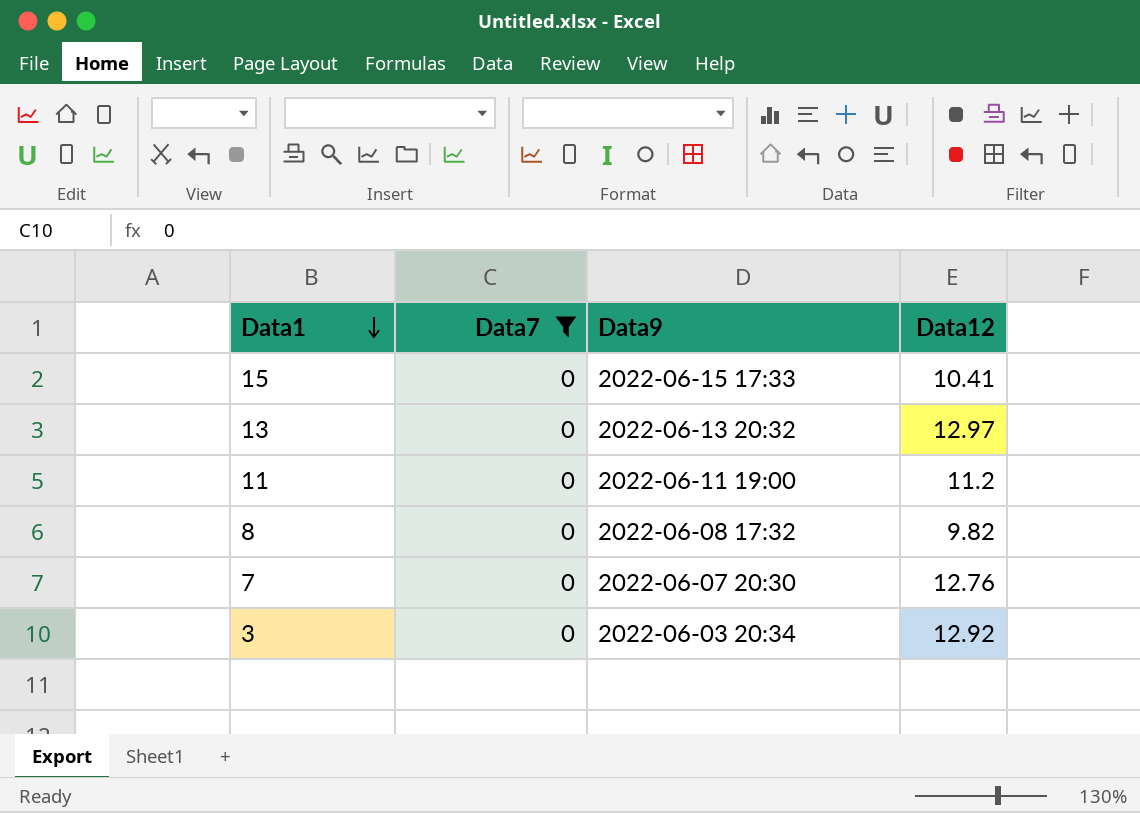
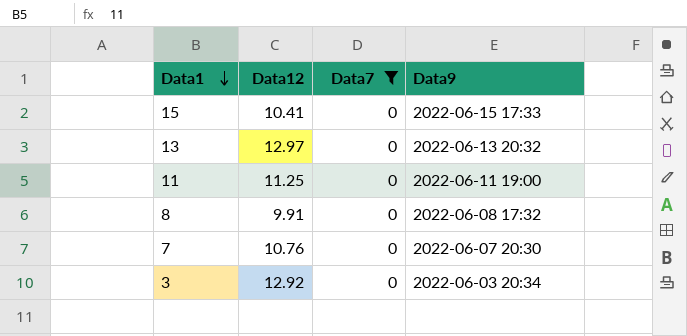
column Data12 | position: 4 -> 2
11 | Data12: 11.2 -> 11.25
8 | Data12: 9.82 -> 9.91
7 | Data12: 12.76 -> 10.76

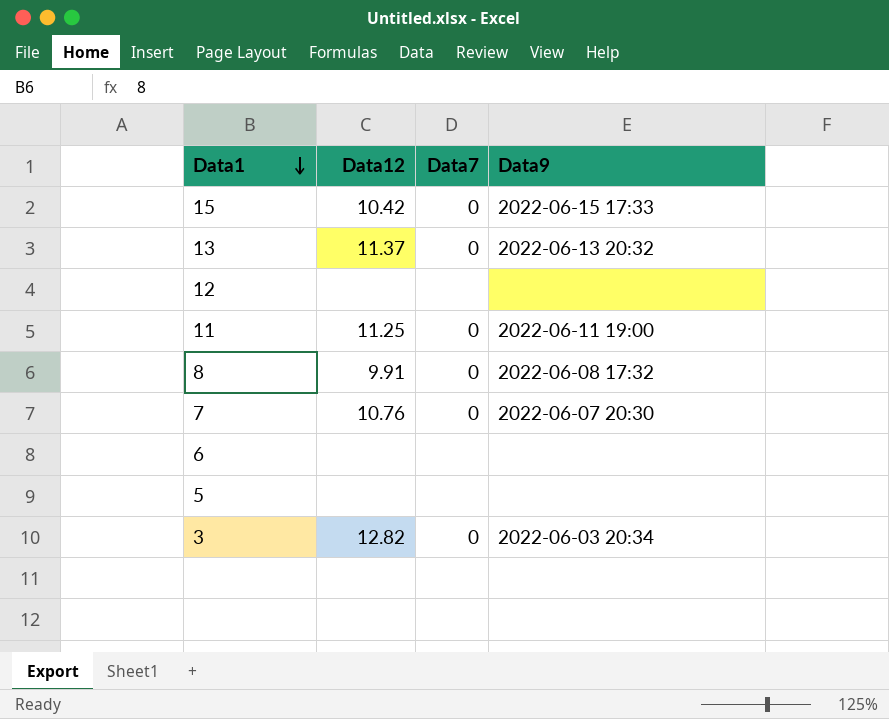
filter: Data7 = 0 -> none
15 | Data12: 10.41 -> 10.42
13 | Data12: 12.97 -> 11.37
3 | Data12: 12.92 -> 12.82

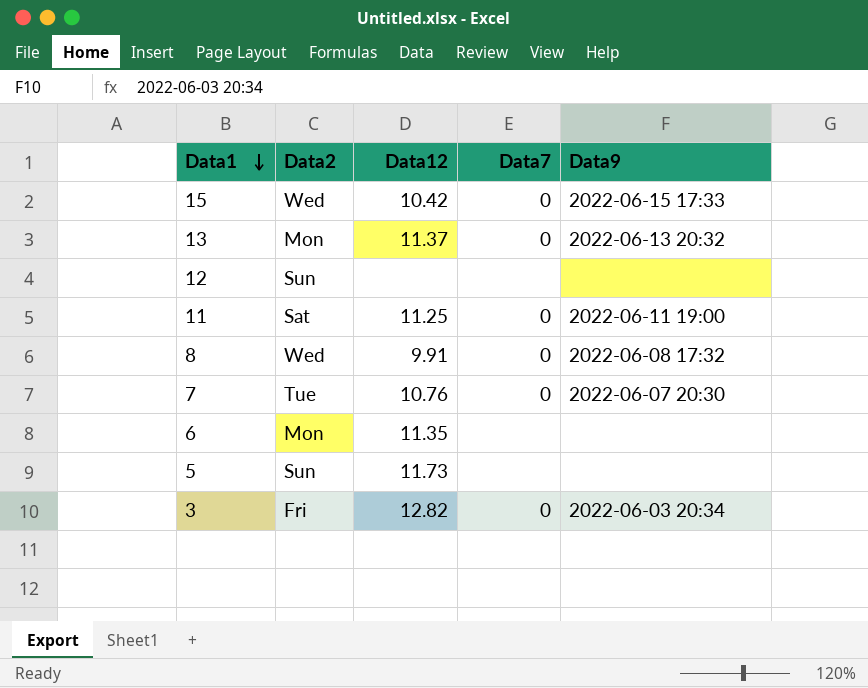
column Data2 | position: none -> 2
6 | Data12: none -> 11.35
5 | Data12: none -> 11.73

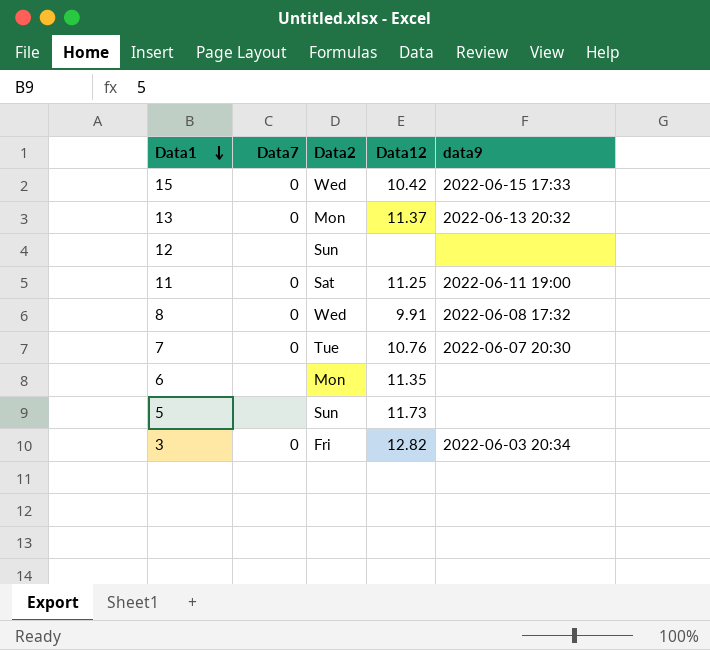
column Data7 | position: 4 -> 2
column name: Data9 -> data9

